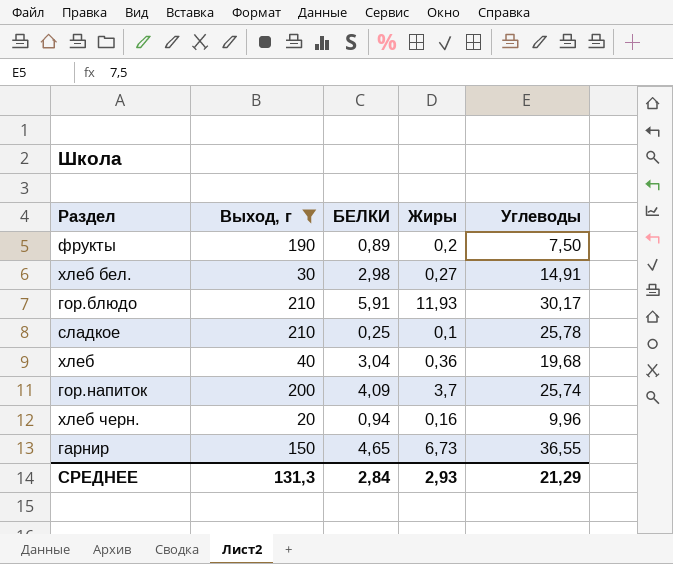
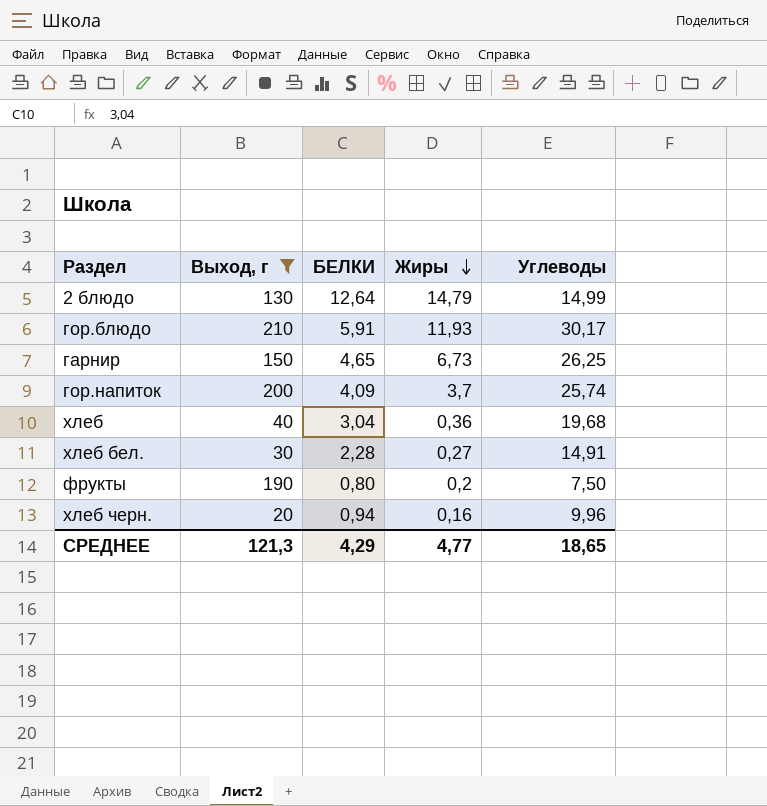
row order: none -> Жиры descending
row сладкое: 210 | 0,25 | 0,1 | 25,78 -> none
row 2 блюдо: none -> 130 | 12,64 | 14,79 | 14,99
гарнир | Углеводы: 36,55 -> 26,25
хлеб бел. | БЕЛКИ: 2,98 -> 2,28
фрукты | БЕЛКИ: 0,89 -> 0,80
СРЕДНЕЕ | Выход, г: 131,3 -> 121,3
СРЕДНЕЕ | БЕЛКИ: 2,84 -> 4,29
СРЕДНЕЕ | Жиры: 2,93 -> 4,77
СРЕДНЕЕ | Углеводы: 21,29 -> 18,65

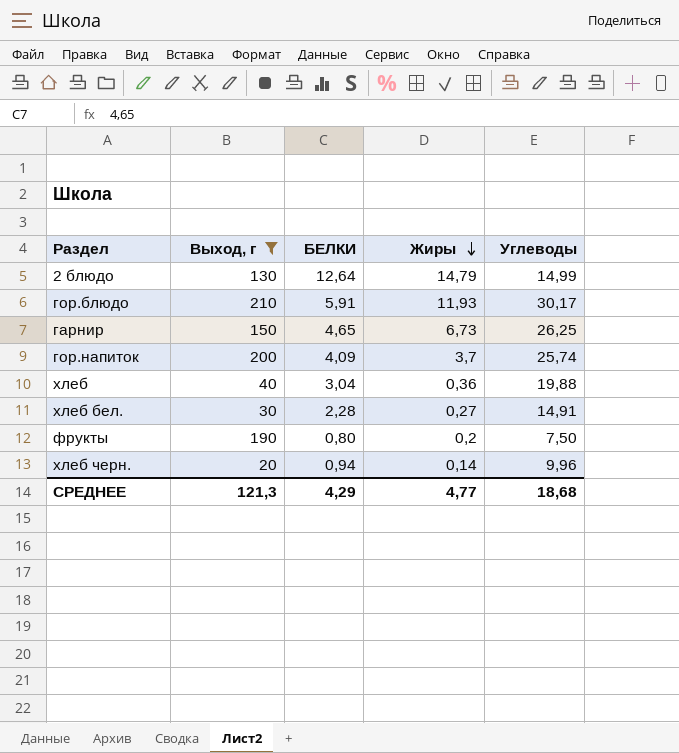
хлеб | Углеводы: 19,68 -> 19,88
хлеб черн. | Жиры: 0,16 -> 0,14
СРЕДНЕЕ | Углеводы: 18,65 -> 18,68

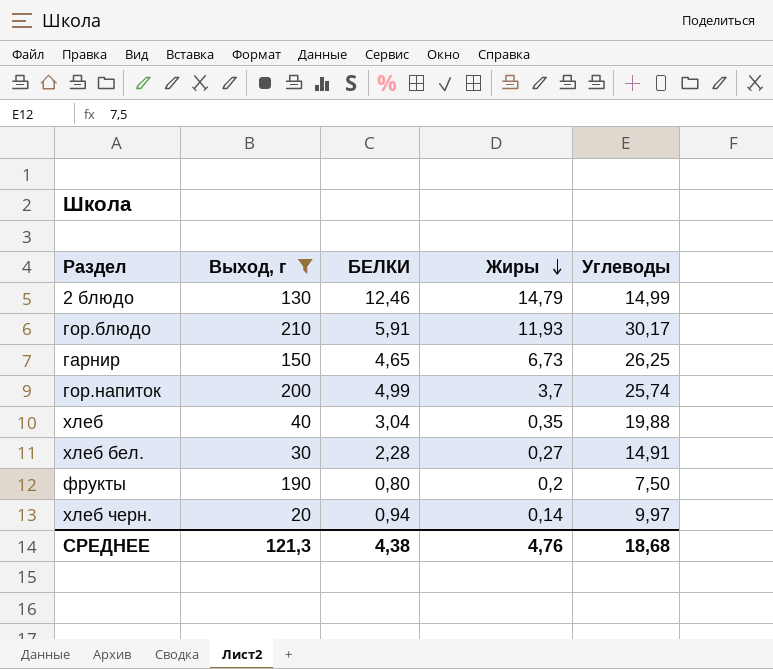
2 блюдо | БЕЛКИ: 12,64 -> 12,46
гор.напиток | БЕЛКИ: 4,09 -> 4,99
хлеб | Жиры: 0,36 -> 0,35
хлеб черн. | Углеводы: 9,96 -> 9,97
СРЕДНЕЕ | БЕЛКИ: 4,29 -> 4,38
СРЕДНЕЕ | Жиры: 4,77 -> 4,76

